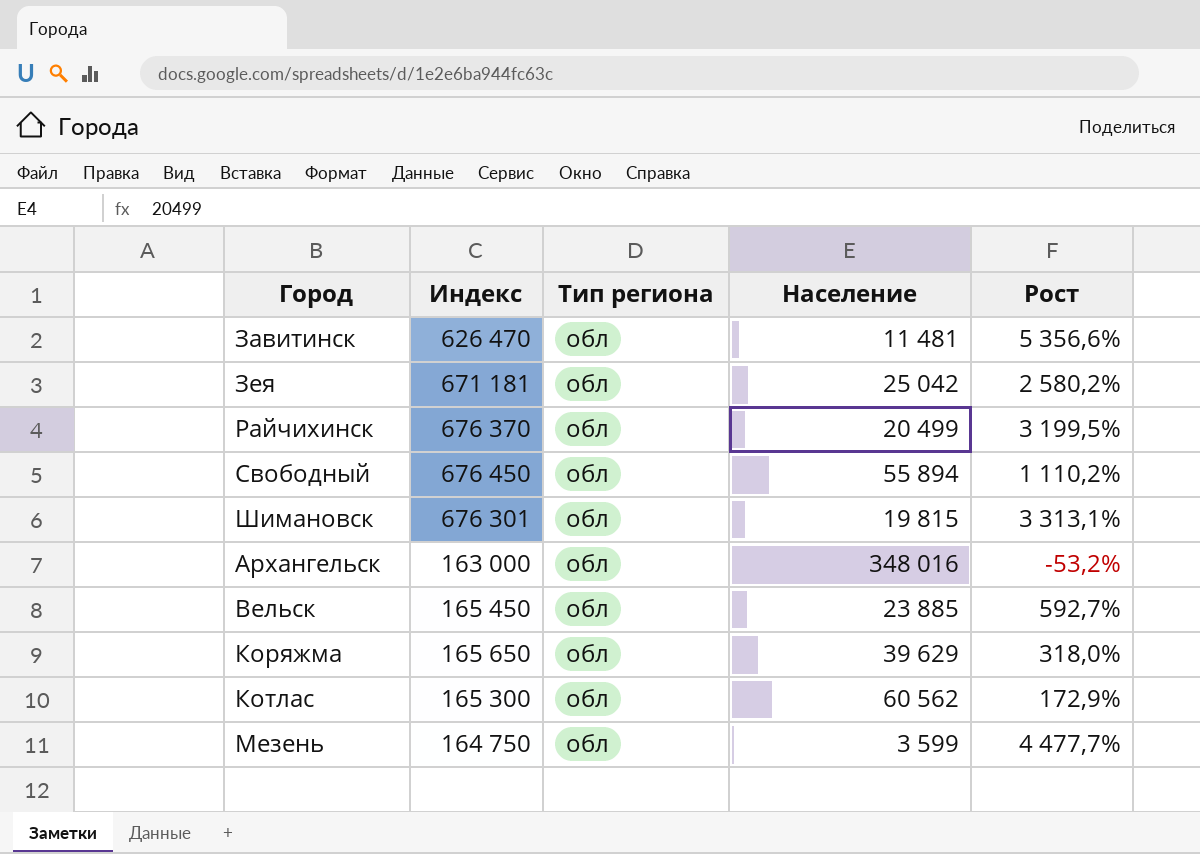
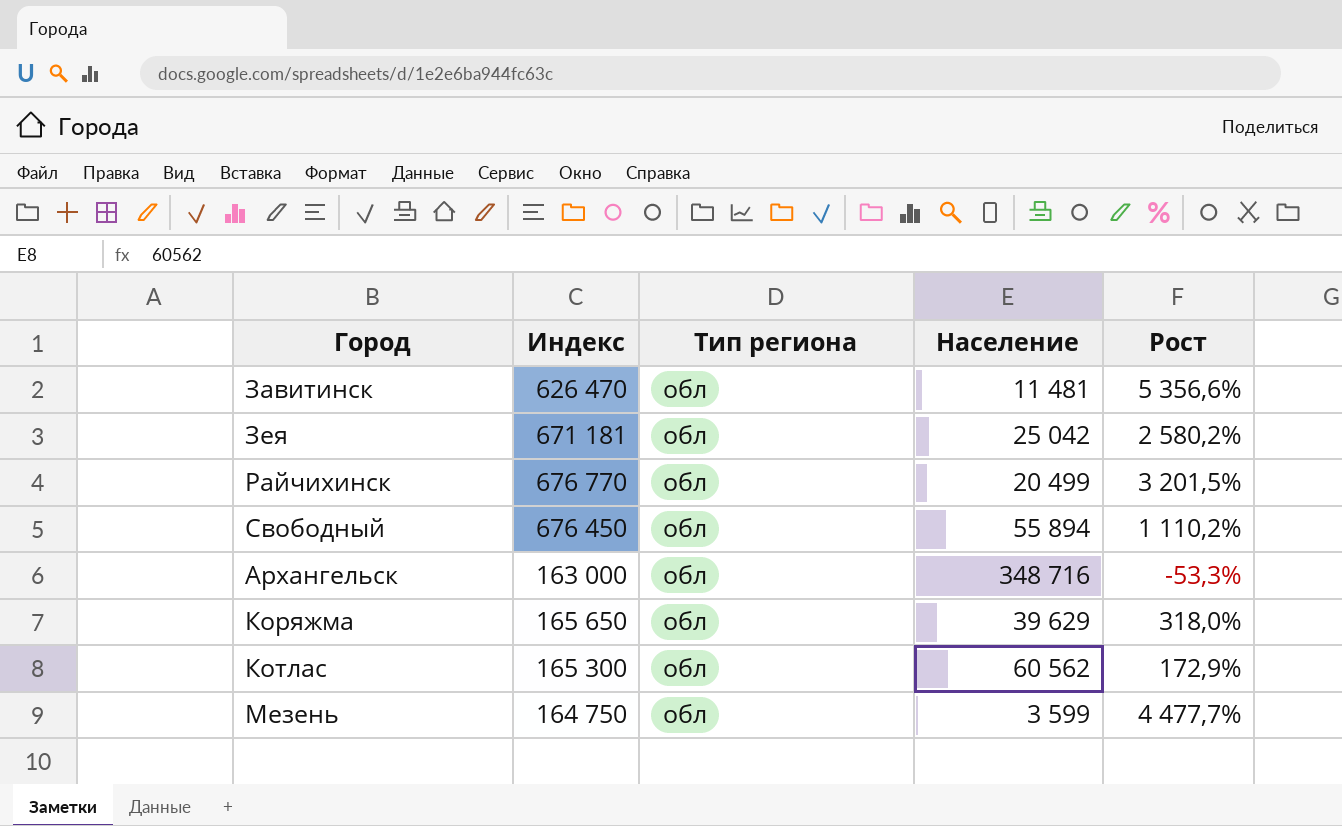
row Шимановск: 676 301 | обл | 19 815 | 3 313,1% -> none
row Вельск: 165 450 | обл | 23 885 | 592,7% -> none
Райчихинск | Индекс: 676 370 -> 676 770
Райчихинск | Рост: 3 199,5% -> 3 201,5%
Архангельск | Население: 348 016 -> 348 716
Архангельск | Рост: -53,2% -> -53,3%

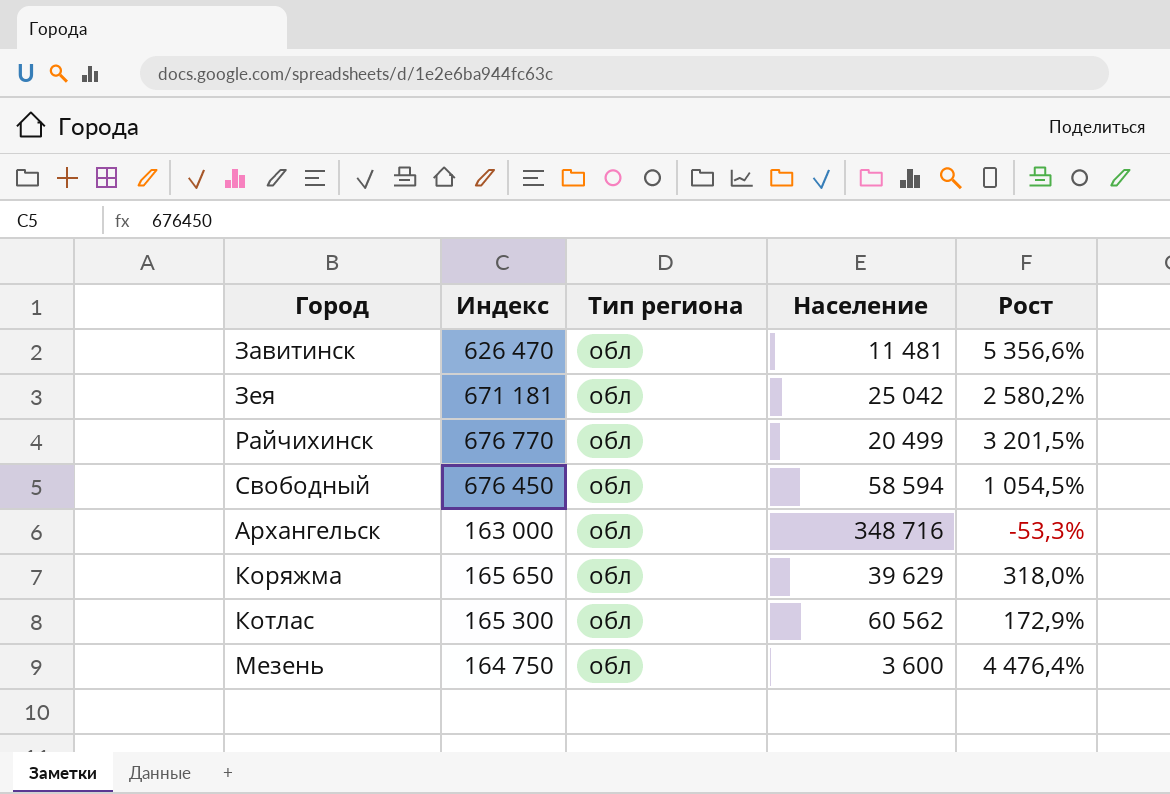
Свободный | Население: 55 894 -> 58 594
Свободный | Рост: 1 110,2% -> 1 054,5%
Мезень | Население: 3 599 -> 3 600
Мезень | Рост: 4 477,7% -> 4 476,4%

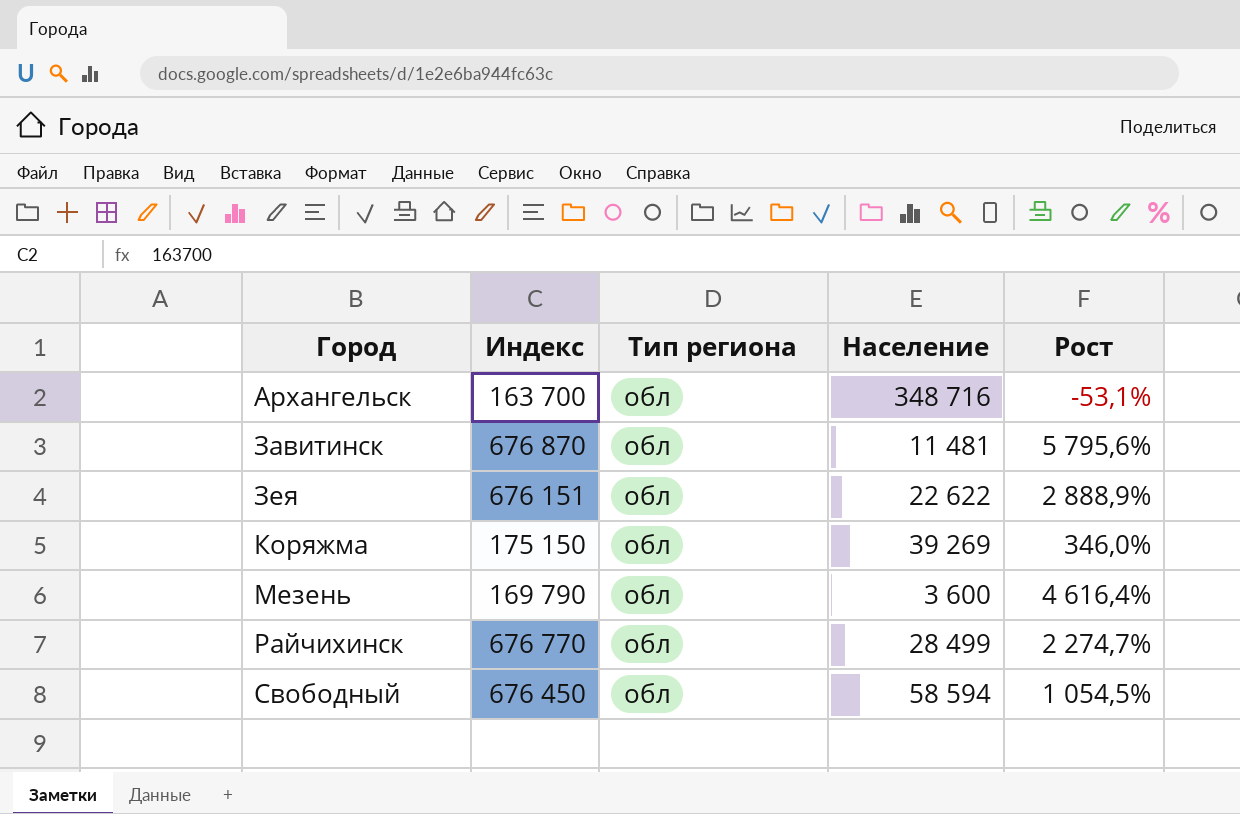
row order: none -> Город ascending
row Котлас: 165 300 | обл | 60 562 | 172,9% -> none
Архангельск | Индекс: 163 000 -> 163 700
Архангельск | Рост: -53,3% -> -53,1%
Завитинск | Индекс: 626 470 -> 676 870
Завитинск | Рост: 5 356,6% -> 5 795,6%
Зея | Индекс: 671 181 -> 676 151
Зея | Население: 25 042 -> 22 622
Зея | Рост: 2 580,2% -> 2 888,9%
Коряжма | Индекс: 165 650 -> 175 150
Коряжма | Население: 39 629 -> 39 269
Коряжма | Рост: 318,0% -> 346,0%
Мезень | Индекс: 164 750 -> 169 790
Мезень | Рост: 4 476,4% -> 4 616,4%
Райчихинск | Население: 20 499 -> 28 499
Райчихинск | Рост: 3 201,5% -> 2 274,7%

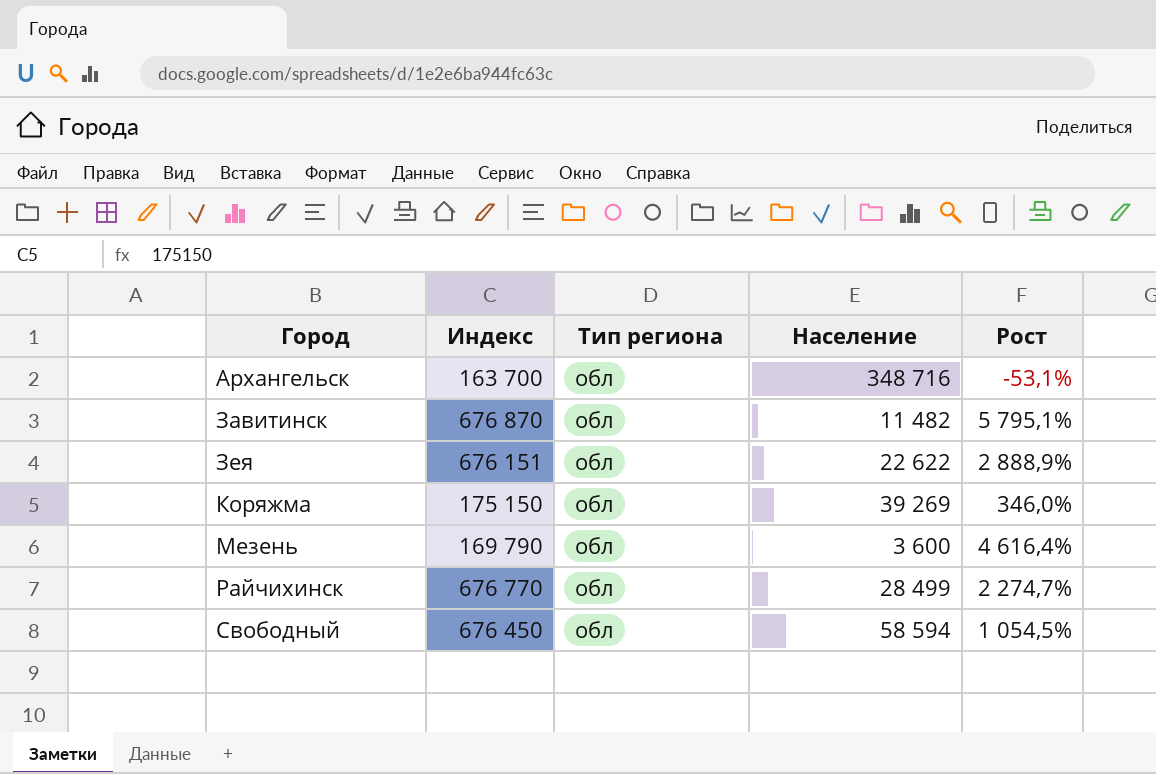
Завитинск | Население: 11 481 -> 11 482
Завитинск | Рост: 5 795,6% -> 5 795,1%

